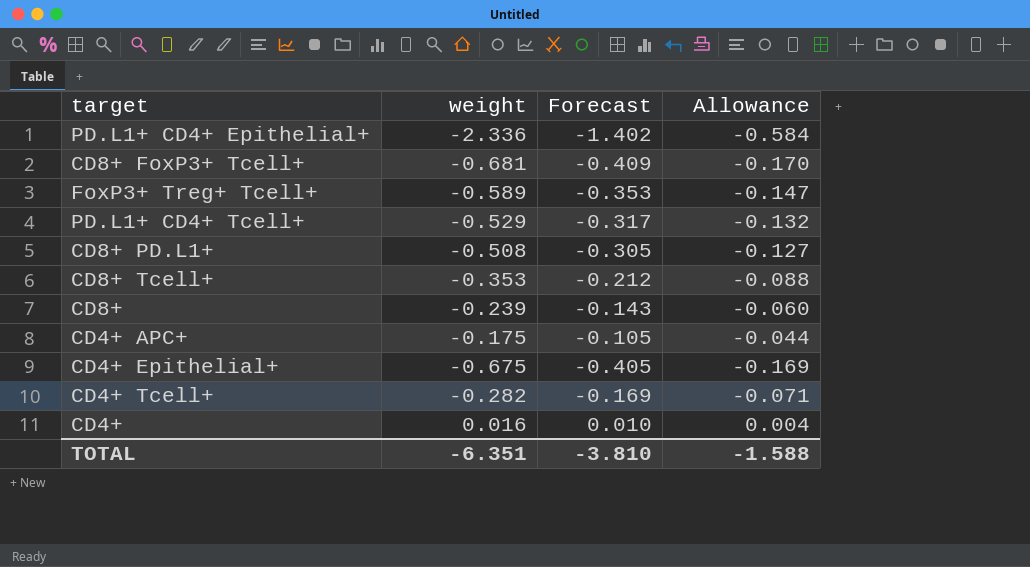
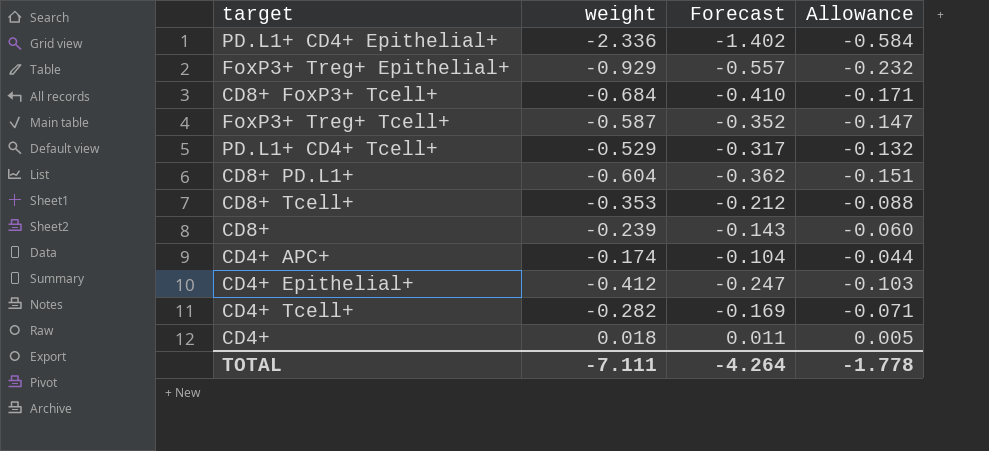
row FoxP3+ Treg+ Epithelial+: none -> -0.929 | -0.557 | -0.232
CD8+ FoxP3+ Tcell+ | weight: -0.681 -> -0.684
CD8+ FoxP3+ Tcell+ | Forecast: -0.409 -> -0.410
CD8+ FoxP3+ Tcell+ | Allowance: -0.170 -> -0.171
FoxP3+ Treg+ Tcell+ | weight: -0.589 -> -0.587
FoxP3+ Treg+ Tcell+ | Forecast: -0.353 -> -0.352
CD8+ PD.L1+ | weight: -0.508 -> -0.604
CD8+ PD.L1+ | Forecast: -0.305 -> -0.362
CD8+ PD.L1+ | Allowance: -0.127 -> -0.151
CD4+ APC+ | weight: -0.175 -> -0.174
CD4+ APC+ | Forecast: -0.105 -> -0.104
CD4+ Epithelial+ | weight: -0.675 -> -0.412
CD4+ Epithelial+ | Forecast: -0.405 -> -0.247
CD4+ Epithelial+ | Allowance: -0.169 -> -0.103
CD4+ | weight: 0.016 -> 0.018
CD4+ | Forecast: 0.010 -> 0.011
CD4+ | Allowance: 0.004 -> 0.005
TOTAL | weight: -6.351 -> -7.111
TOTAL | Forecast: -3.810 -> -4.264
TOTAL | Allowance: -1.588 -> -1.778

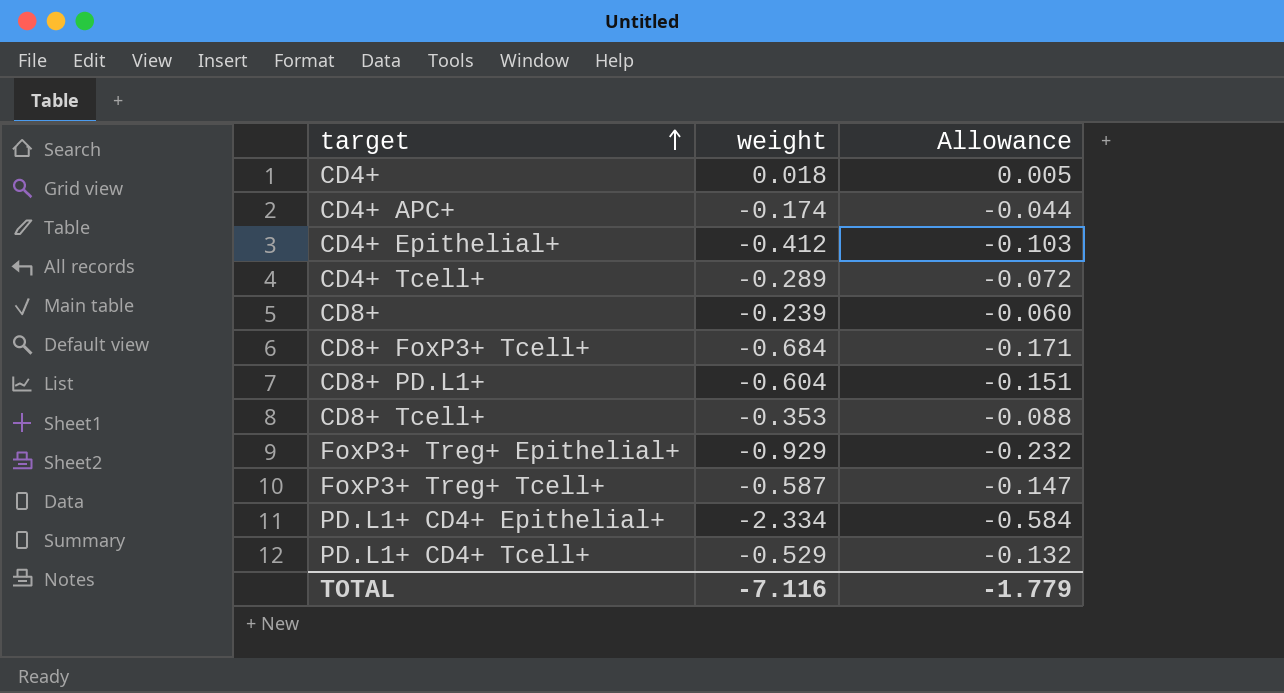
row order: none -> target ascending
column Forecast | formula: [weight] * 0.6 -> none
CD4+ Tcell+ | weight: -0.282 -> -0.289
CD4+ Tcell+ | Allowance: -0.071 -> -0.072
PD.L1+ CD4+ Epithelial+ | weight: -2.336 -> -2.334
TOTAL | weight: -7.111 -> -7.116
TOTAL | Allowance: -1.778 -> -1.779

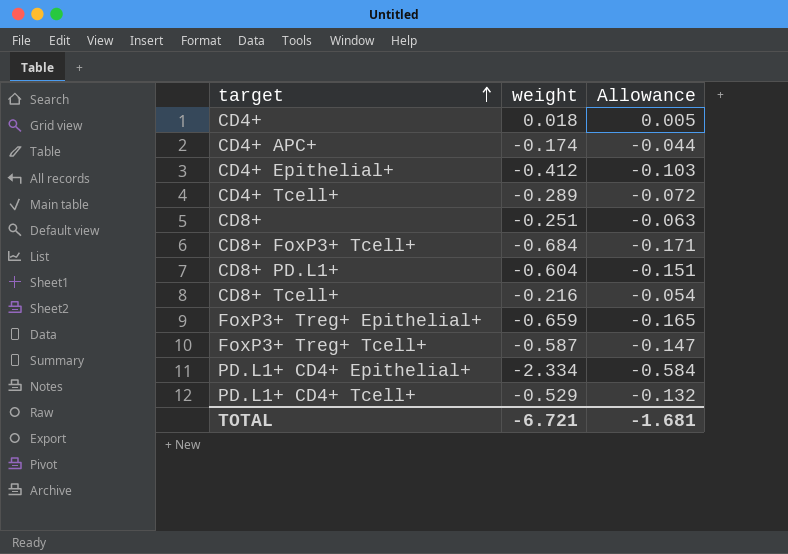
CD8+ | weight: -0.239 -> -0.251
CD8+ | Allowance: -0.060 -> -0.063
CD8+ Tcell+ | weight: -0.353 -> -0.216
CD8+ Tcell+ | Allowance: -0.088 -> -0.054
FoxP3+ Treg+ Epithelial+ | weight: -0.929 -> -0.659
FoxP3+ Treg+ Epithelial+ | Allowance: -0.232 -> -0.165
TOTAL | weight: -7.116 -> -6.721
TOTAL | Allowance: -1.779 -> -1.681

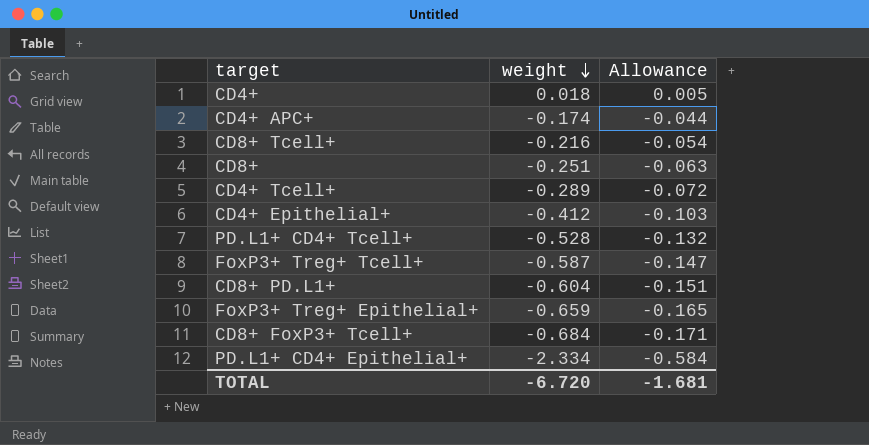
row order: target ascending -> weight descending
PD.L1+ CD4+ Tcell+ | weight: -0.529 -> -0.528
TOTAL | weight: -6.721 -> -6.720

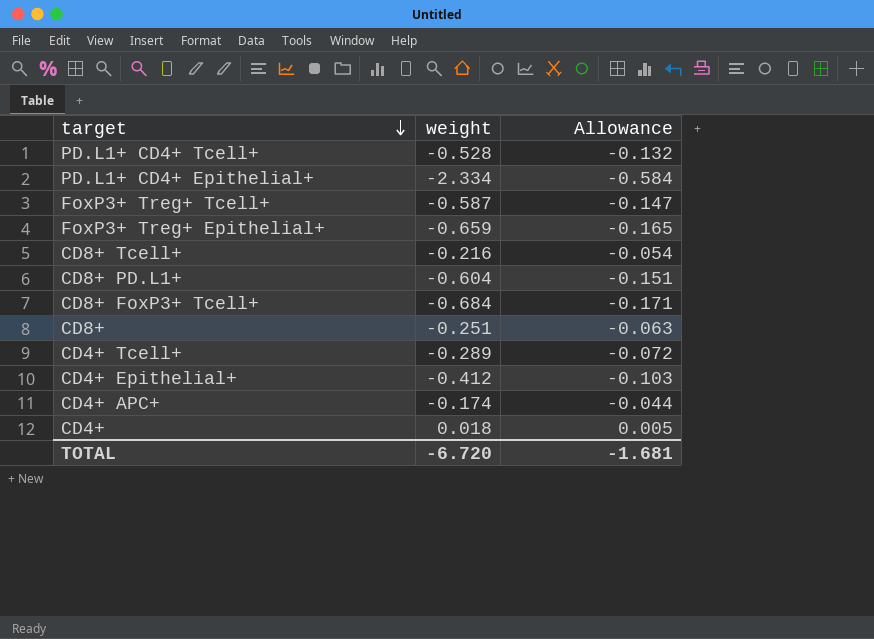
row order: weight descending -> target descending

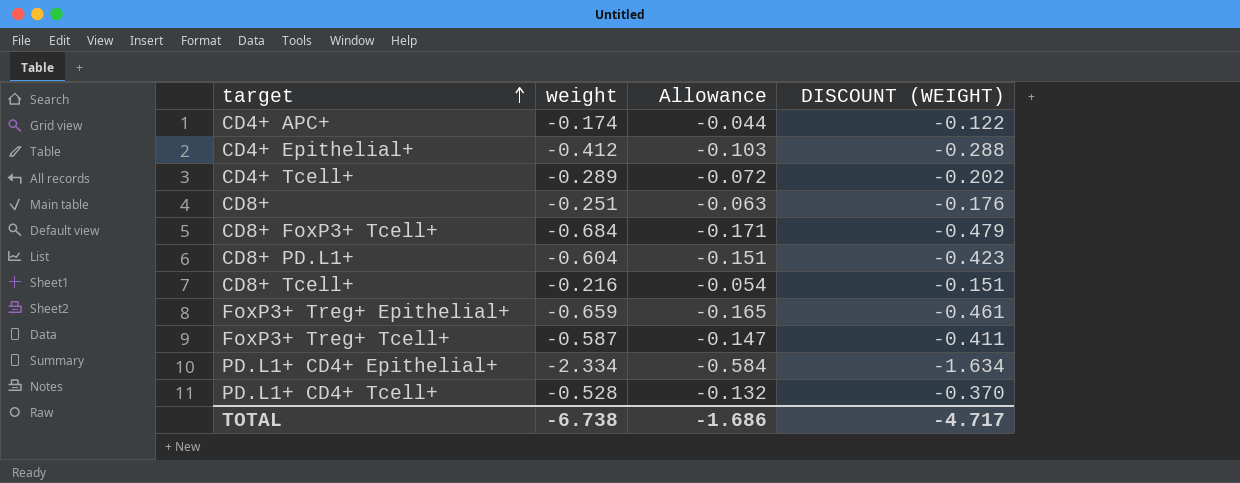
row order: target descending -> target ascending
column DISCOUNT (WEIGHT) | formula: none -> [weight] * 0.7
row CD4+: 0.018 | 0.005 -> none
TOTAL | weight: -6.720 -> -6.738
TOTAL | Allowance: -1.681 -> -1.686

